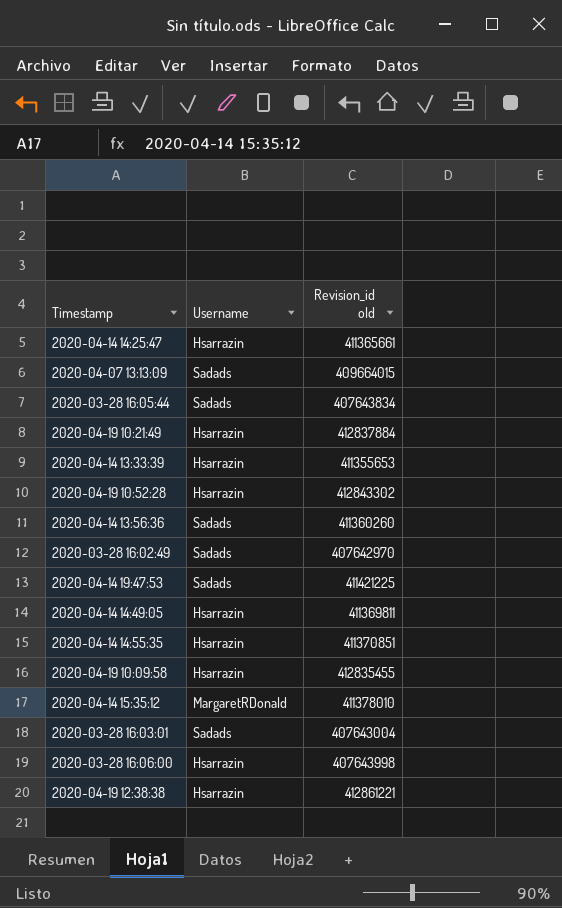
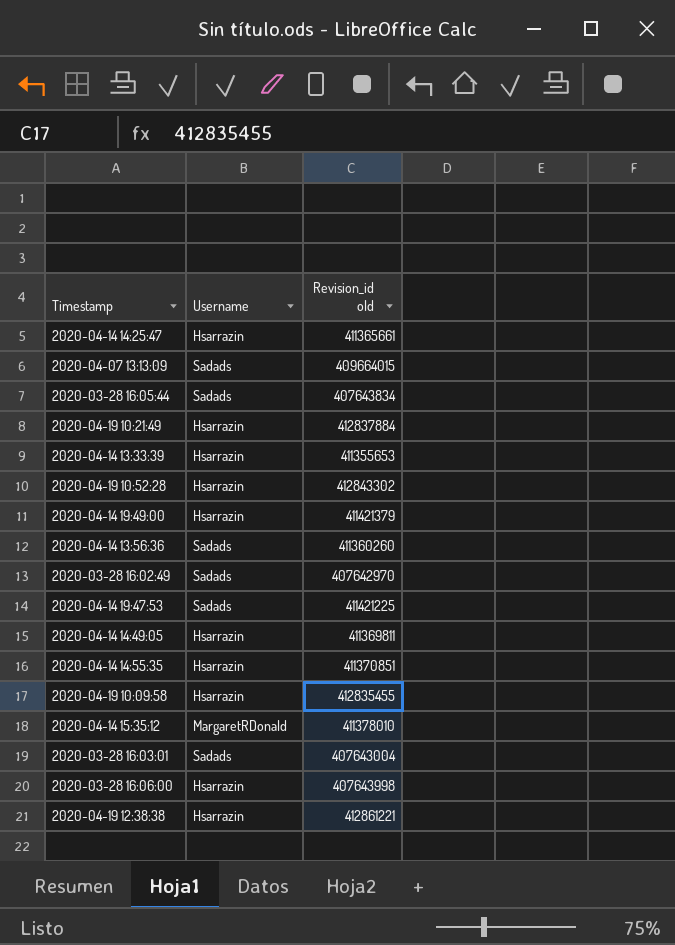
row 2020-04-14 19:49:00: none -> Hsarrazin | 411421379

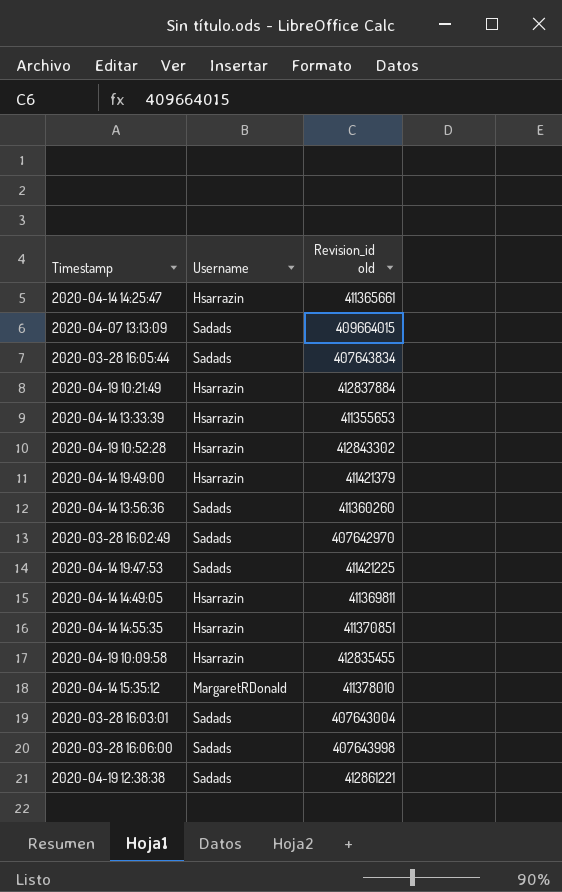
2020-03-28 16:06:00 | Username: Hsarrazin -> Sadads
2020-04-19 12:38:38 | Username: Hsarrazin -> Sadads

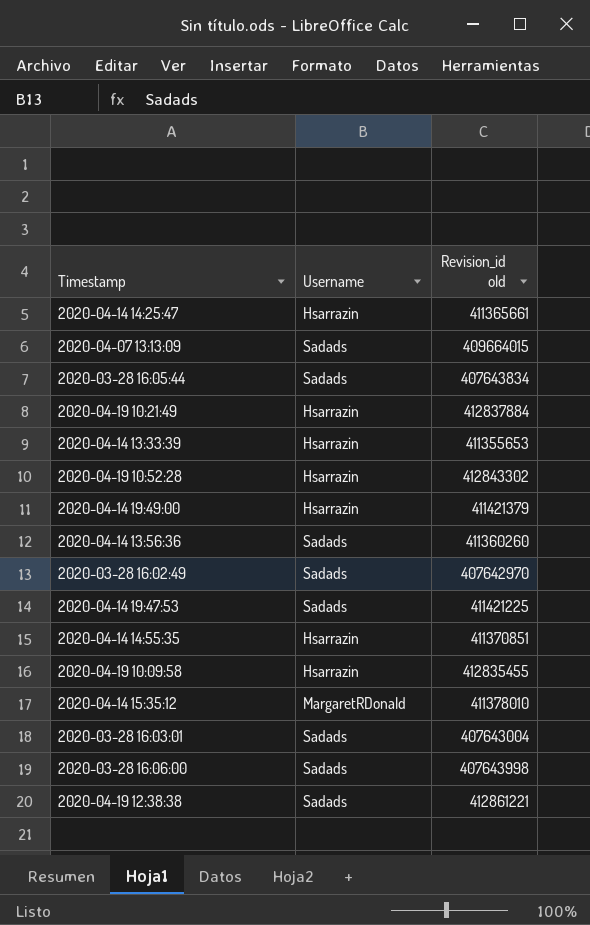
row 2020-04-14 14:49:05: Hsarrazin | 411369811 -> none

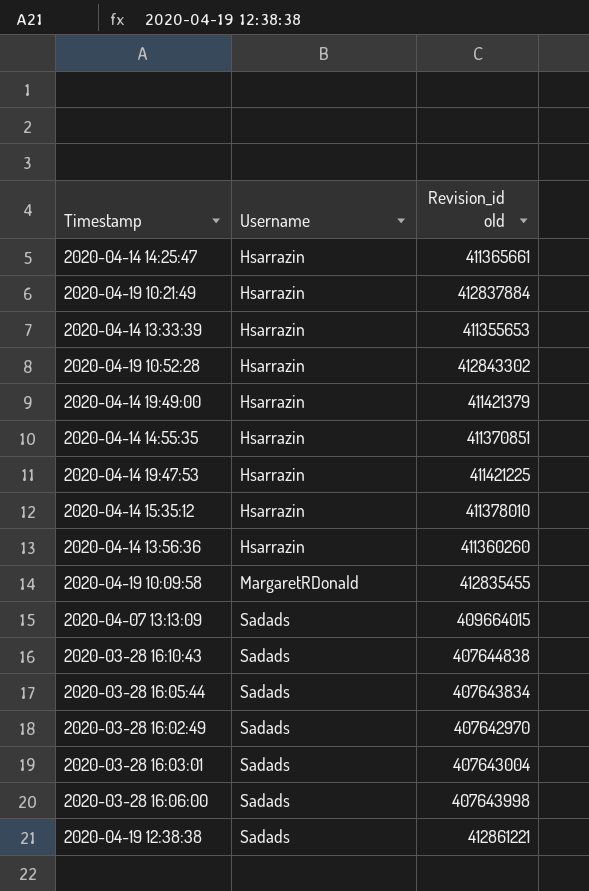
row order: none -> Username ascending
2020-04-14 19:47:53 | Username: Sadads -> Hsarrazin
2020-04-14 15:35:12 | Username: MargaretRDonald -> Hsarrazin
2020-04-14 13:56:36 | Username: Sadads -> Hsarrazin
2020-04-19 10:09:58 | Username: Hsarrazin -> MargaretRDonald
row 2020-03-28 16:10:43: none -> Sadads | 407644838

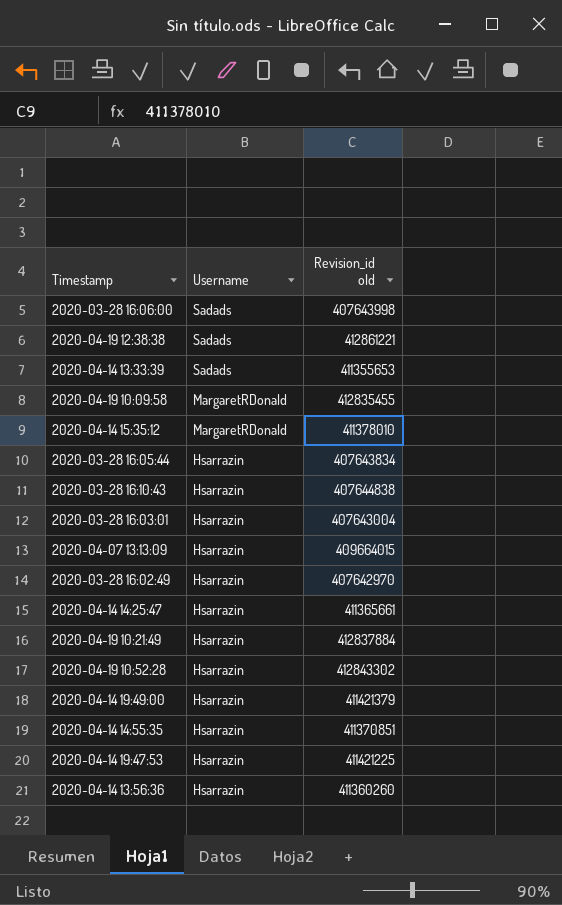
row order: Username ascending -> Username descending
2020-04-14 13:33:39 | Username: Hsarrazin -> Sadads
2020-04-14 15:35:12 | Username: Hsarrazin -> MargaretRDonald
2020-03-28 16:05:44 | Username: Sadads -> Hsarrazin
2020-03-28 16:10:43 | Username: Sadads -> Hsarrazin
2020-03-28 16:03:01 | Username: Sadads -> Hsarrazin
2020-04-07 13:13:09 | Username: Sadads -> Hsarrazin
2020-03-28 16:02:49 | Username: Sadads -> Hsarrazin

